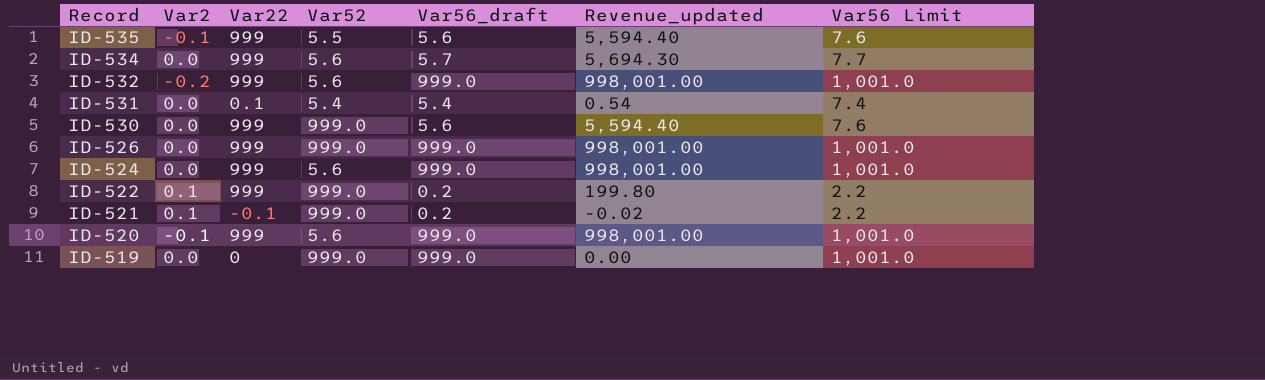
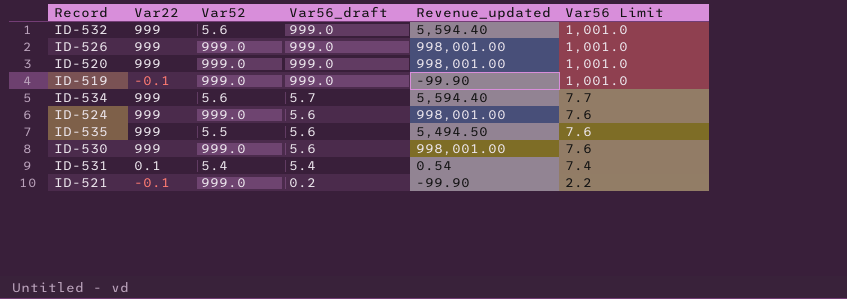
row order: Record descending -> Var56_draft descending
column Var2 | position: 2 -> none
column Revenue_updated | formula: [Var22] * [Var56_draft] -> [Var22] * [Var52]
row ID-522: 0.1 | 999 | 999.0 | 0.2 | 199.80 | 2.2 -> none
ID-520 | Var52: 5.6 -> 999.0
ID-519 | Var22: 0 -> -0.1
ID-524 | Var52: 5.6 -> 999.0
ID-524 | Var56_draft: 999.0 -> 5.6
ID-524 | Var56 Limit: 1,001.0 -> 7.6

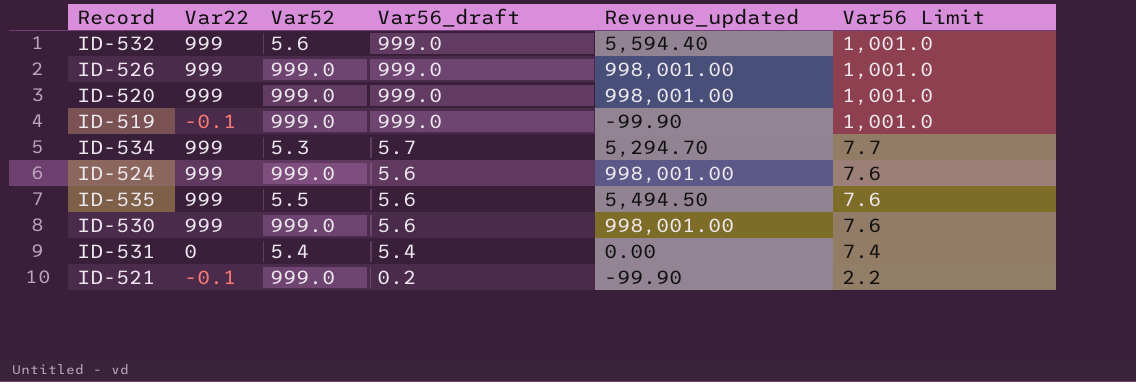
ID-534 | Var52: 5.6 -> 5.3
ID-534 | Revenue_updated: 5,594.40 -> 5,294.70
ID-531 | Var22: 0.1 -> 0
ID-531 | Revenue_updated: 0.54 -> 0.00

